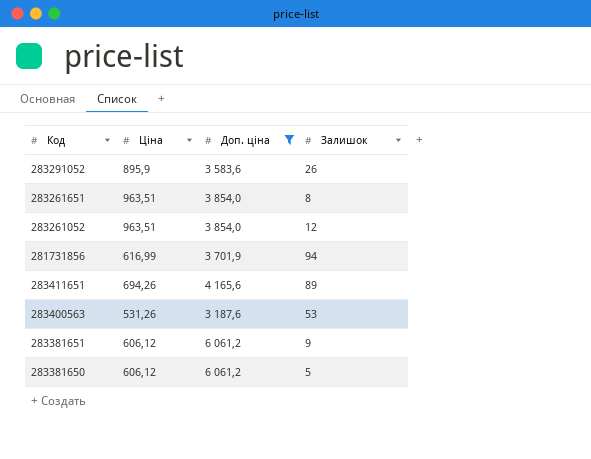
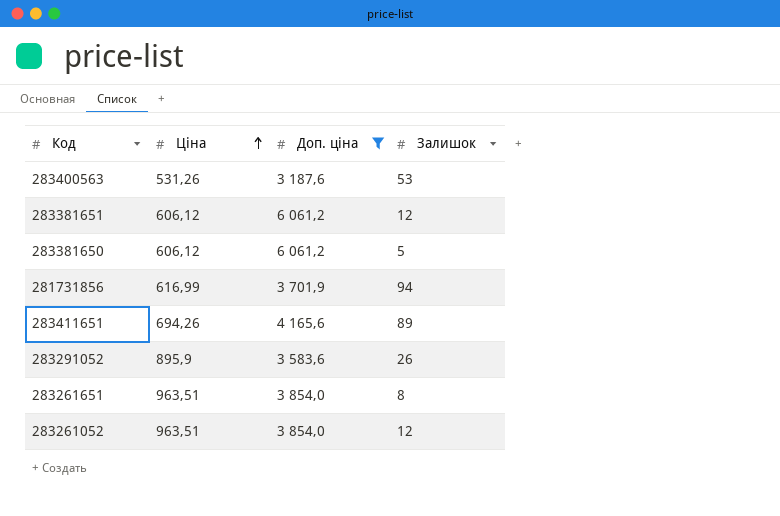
row order: none -> Ціна ascending
283381651 | Залишок: 9 -> 12

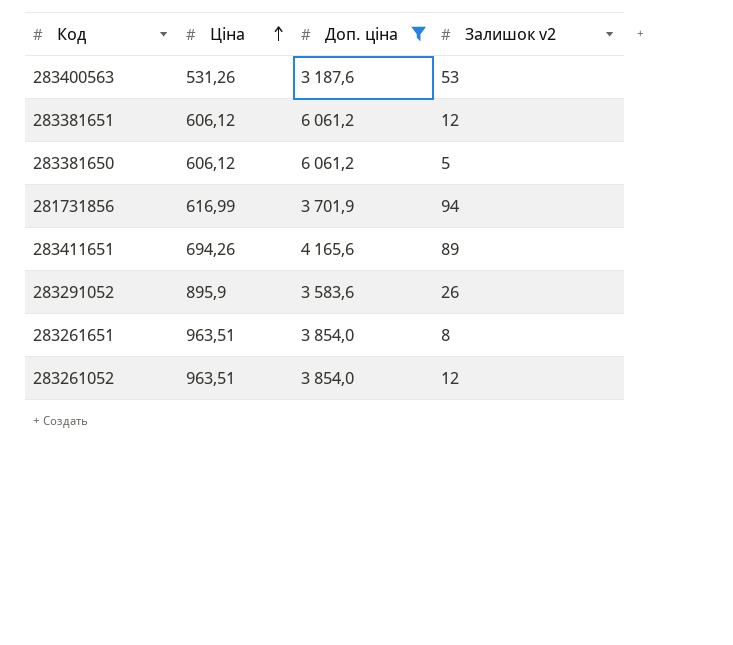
column name: Залишок -> Залишок v2

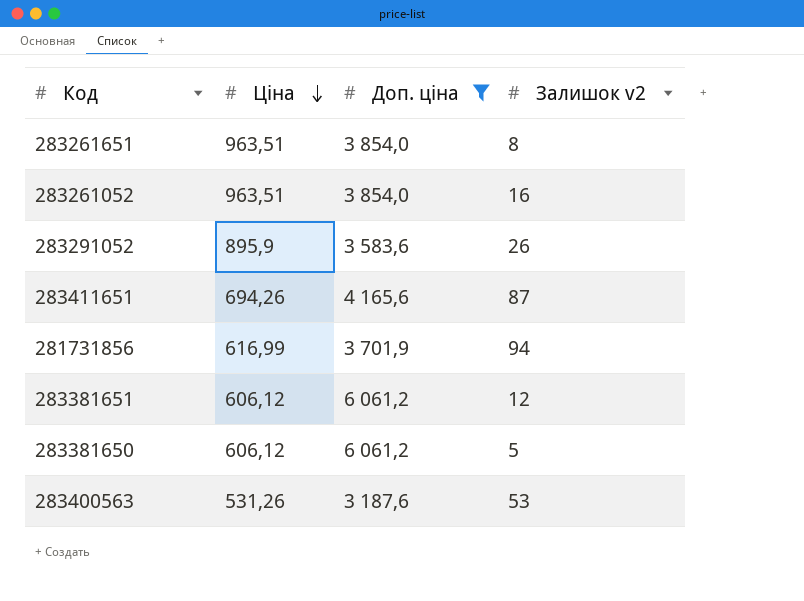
row order: Ціна ascending -> Ціна descending
283261052 | Залишок v2: 12 -> 16
283411651 | Залишок v2: 89 -> 87

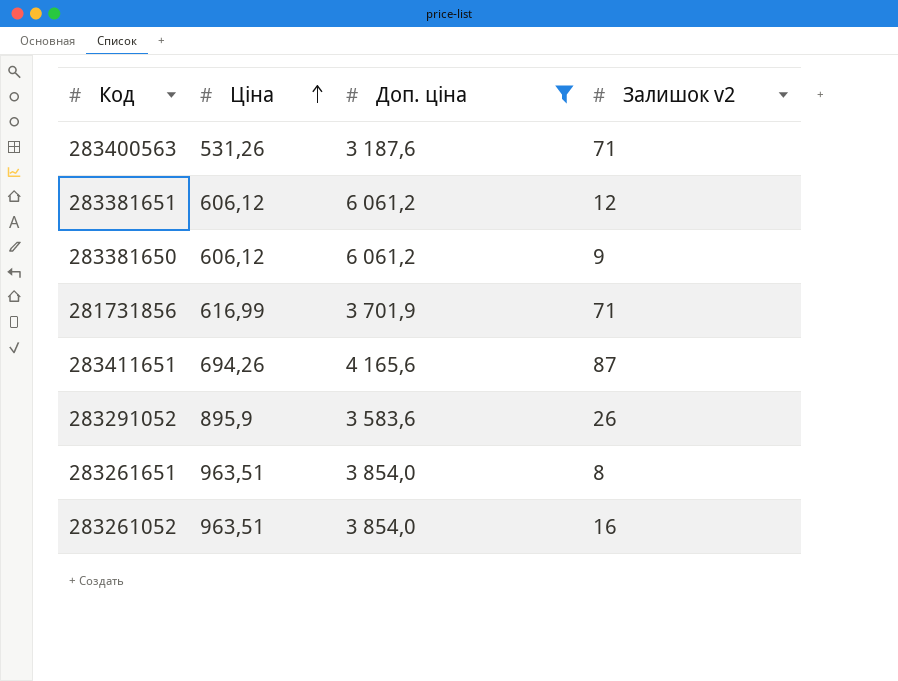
row order: Ціна descending -> Ціна ascending
283400563 | Залишок v2: 53 -> 71
283381650 | Залишок v2: 5 -> 9
281731856 | Залишок v2: 94 -> 71

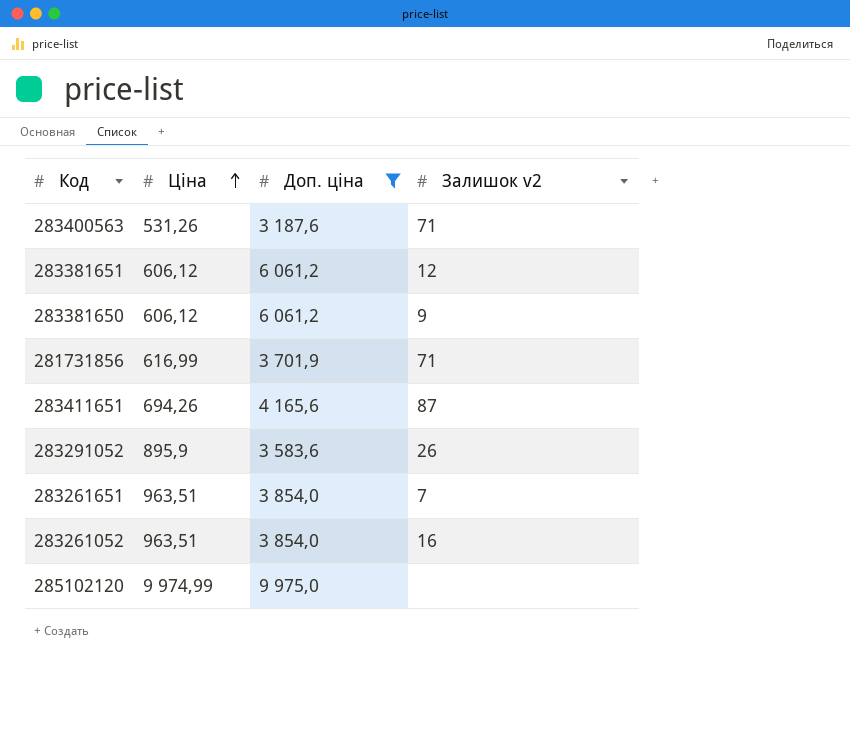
283261651 | Залишок v2: 8 -> 7
row 285102120: none -> 9 974,99 | 9 975,0 | none

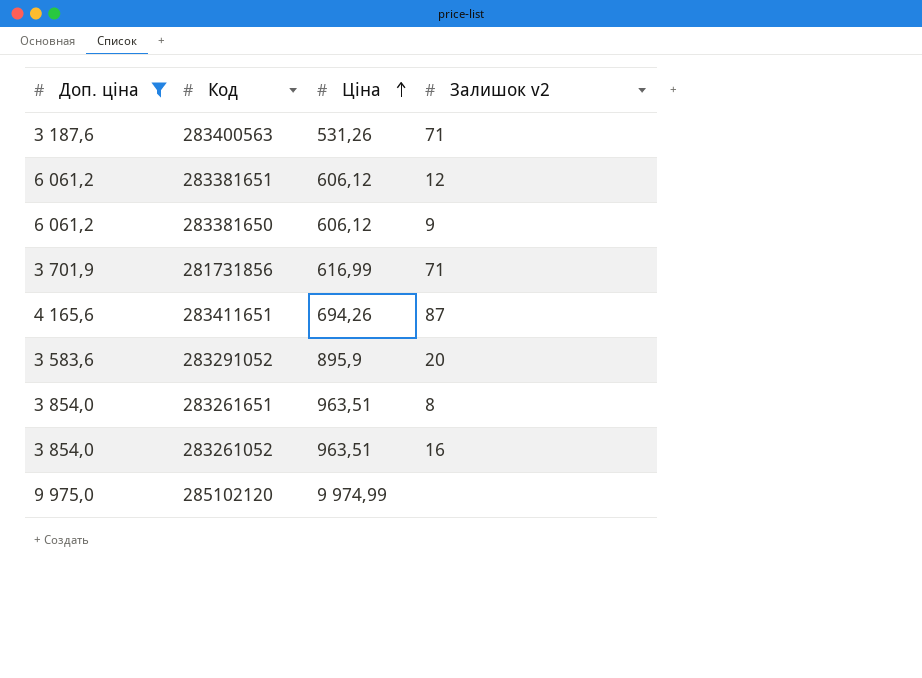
column Доп. ціна | position: 3 -> 1
283291052 | Залишок v2: 26 -> 20
283261651 | Залишок v2: 7 -> 8

